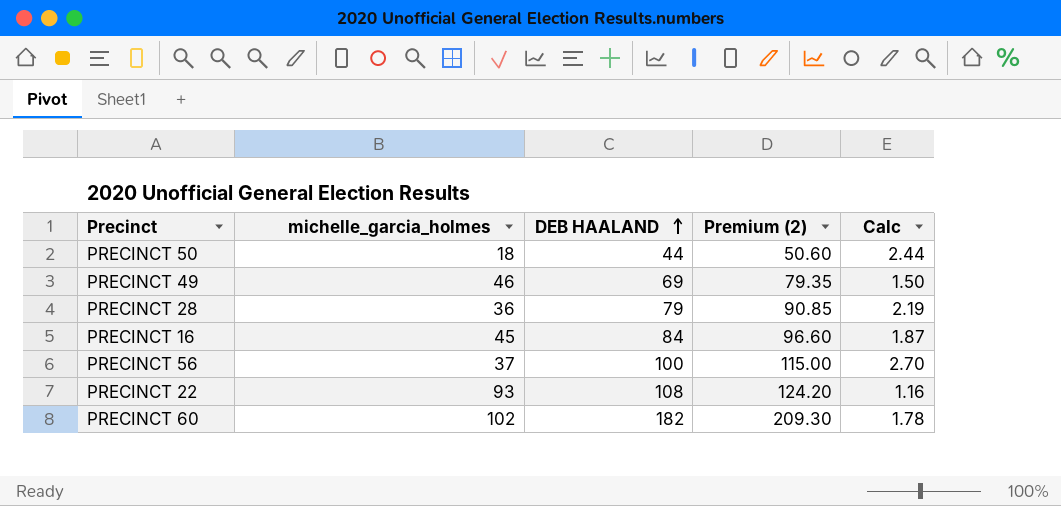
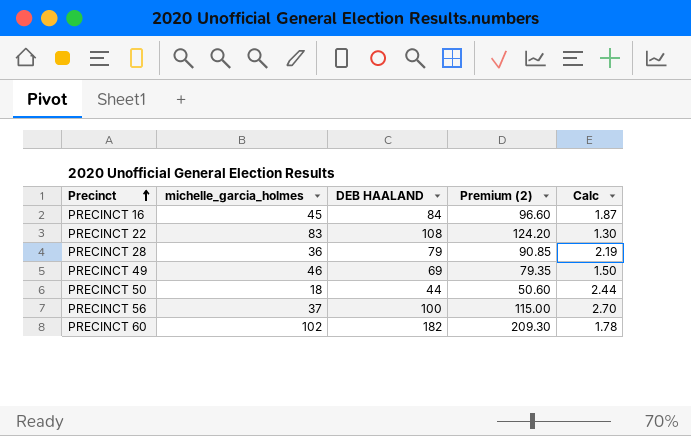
row order: DEB HAALAND ascending -> Precinct ascending
PRECINCT 22 | michelle_garcia_holmes: 93 -> 83
PRECINCT 22 | Calc: 1.16 -> 1.30

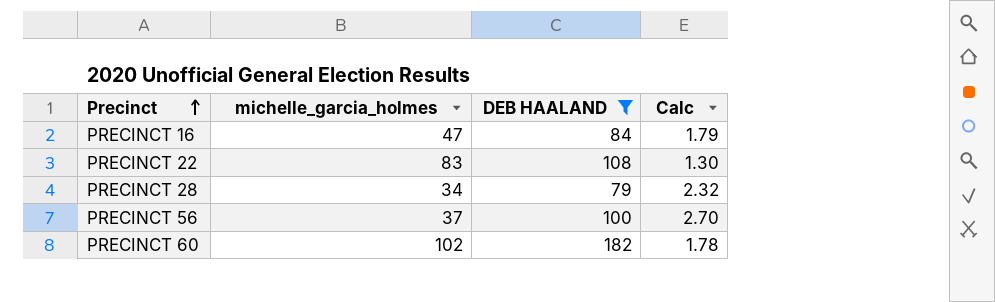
filter: none -> DEB HAALAND >= 79
column Premium (2) | formula: [DEB HAALAND] * 1.15 -> none
PRECINCT 16 | michelle_garcia_holmes: 45 -> 47
PRECINCT 16 | Calc: 1.87 -> 1.79
PRECINCT 28 | michelle_garcia_holmes: 36 -> 34
PRECINCT 28 | Calc: 2.19 -> 2.32

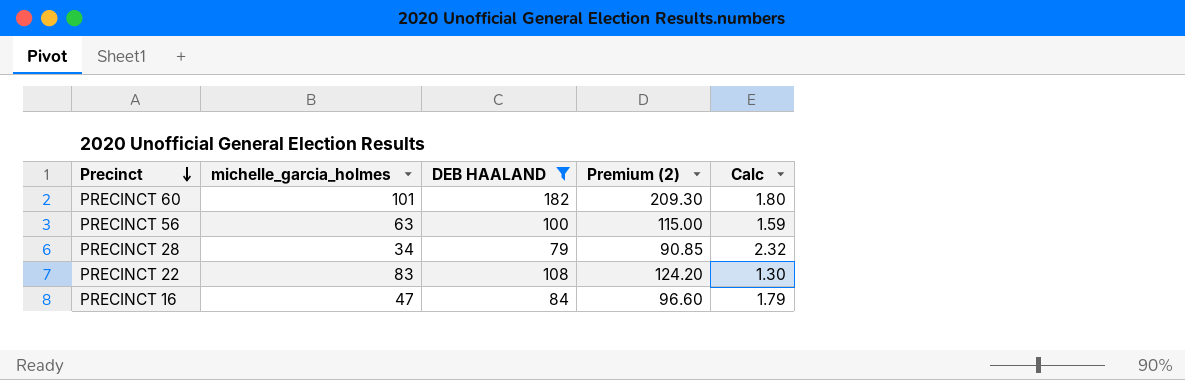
row order: Precinct ascending -> Precinct descending
column Premium (2) | formula: none -> [DEB HAALAND] * 1.15
PRECINCT 60 | michelle_garcia_holmes: 102 -> 101
PRECINCT 60 | Calc: 1.78 -> 1.80
PRECINCT 56 | michelle_garcia_holmes: 37 -> 63
PRECINCT 56 | Calc: 2.70 -> 1.59

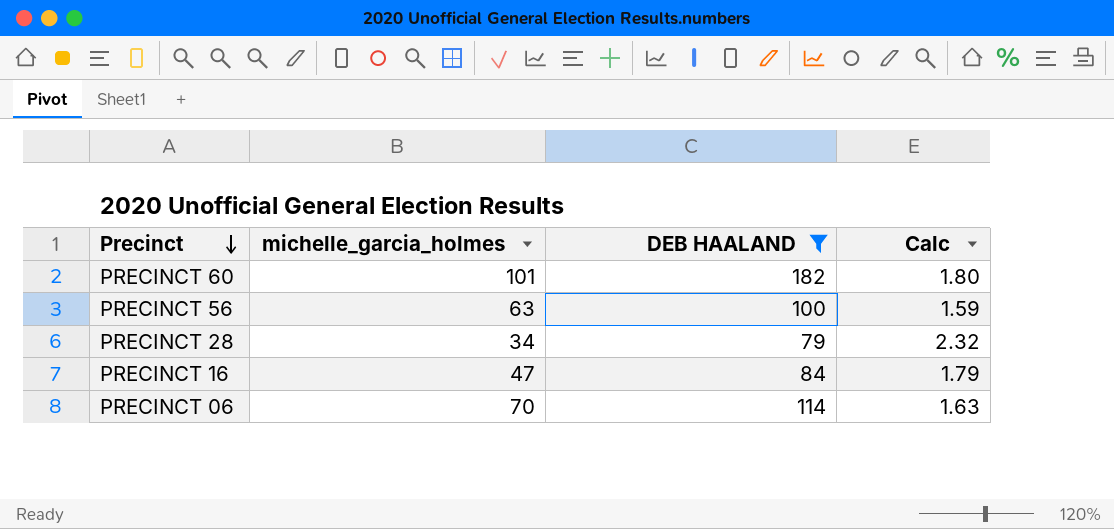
column Premium (2) | formula: [DEB HAALAND] * 1.15 -> none
row PRECINCT 22: 83 | 108 | 124.20 | 1.30 -> none
row PRECINCT 06: none -> 70 | 114 | 1.63

